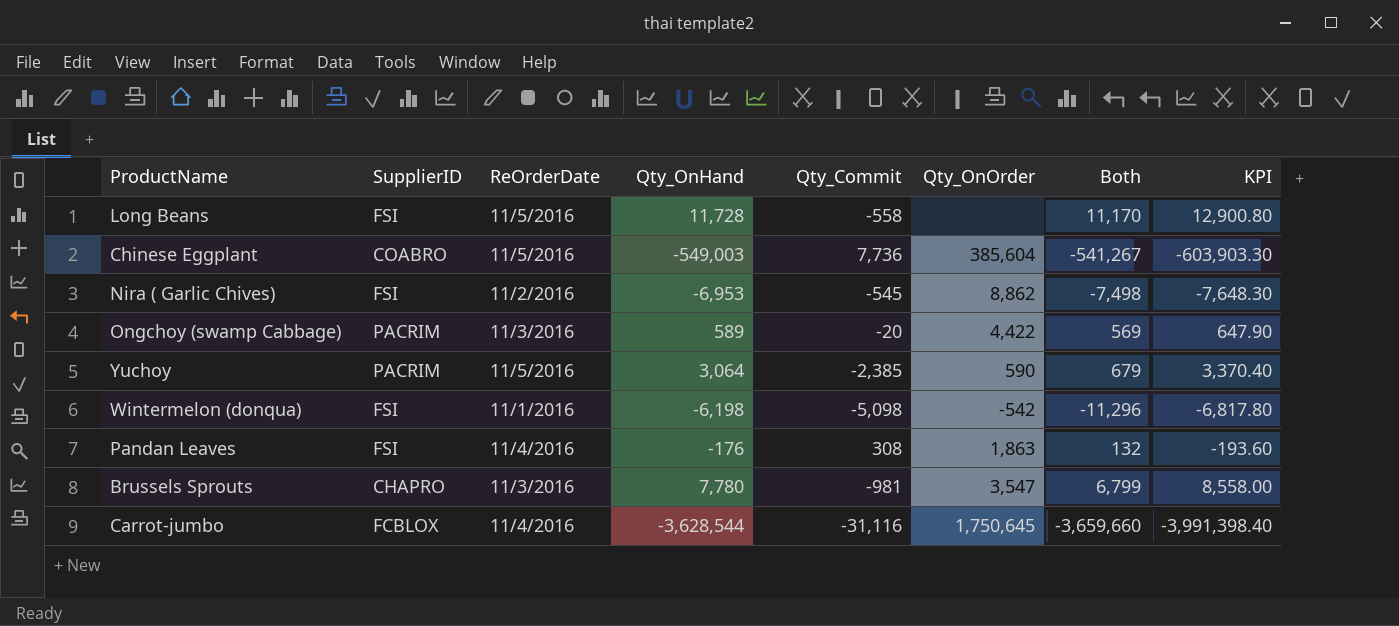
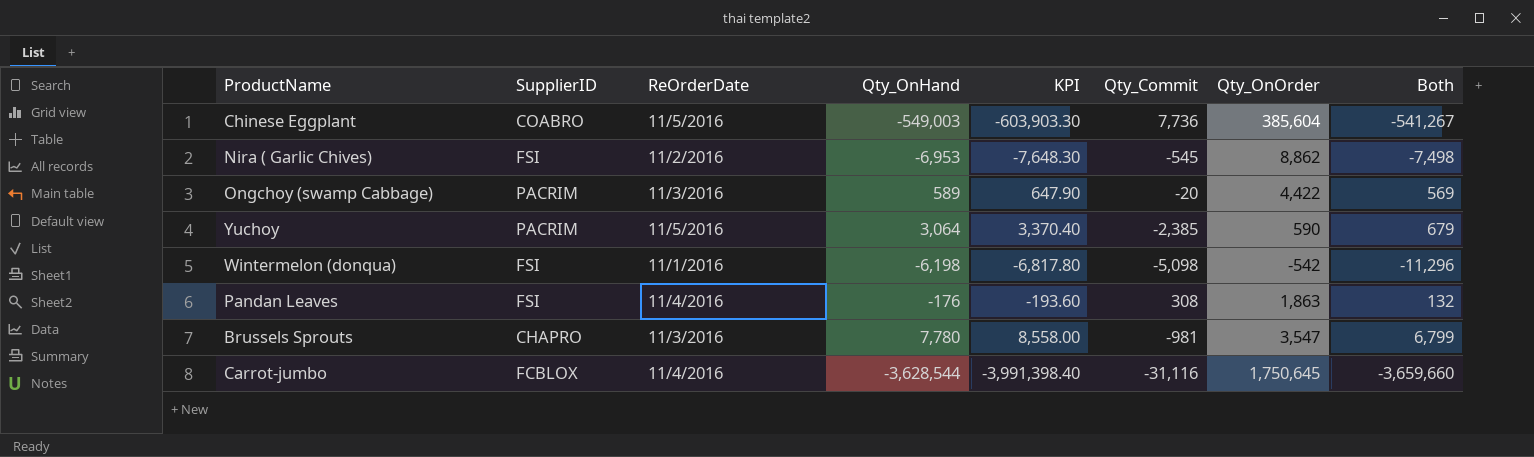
column KPI | position: 8 -> 5
row Long Beans: FSI | 11/5/2016 | 11,728 | -558 | none | 11,170 | 12,900.80 -> none

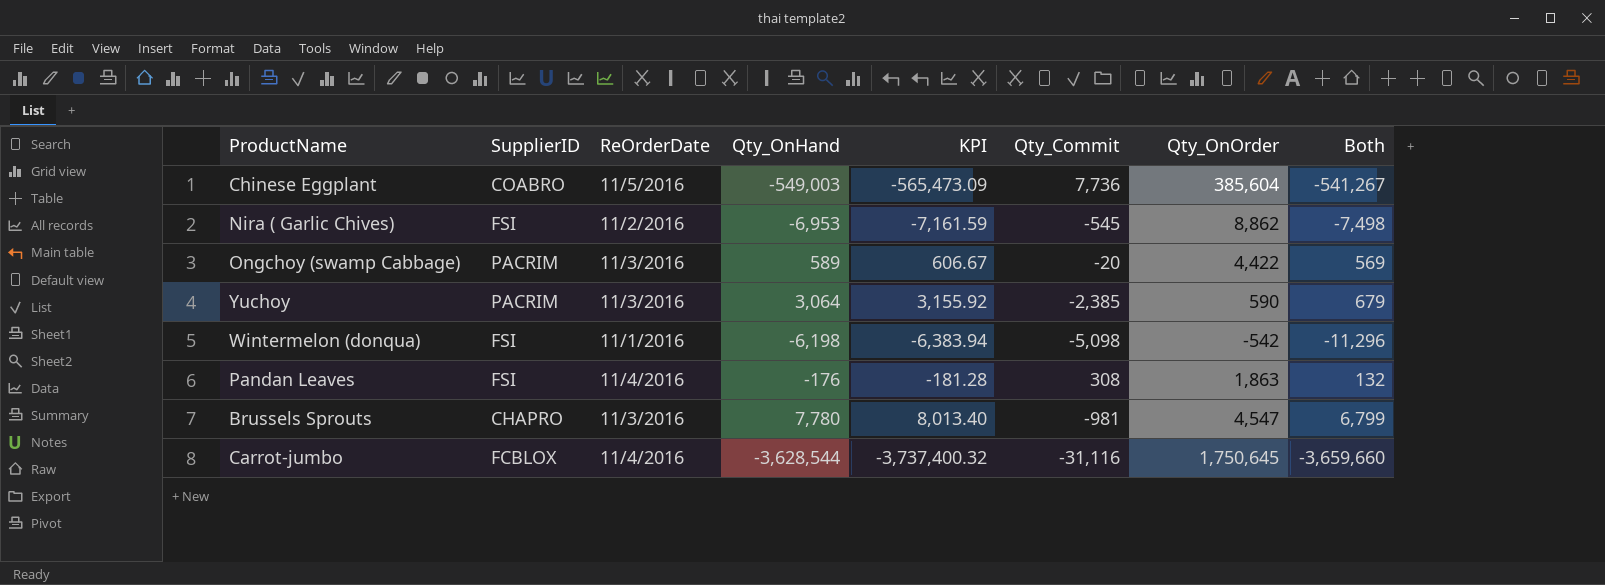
column KPI | formula: [Qty_OnHand] * 1.1 -> [Qty_OnHand] * 1.03
Yuchoy | ReOrderDate: 11/5/2016 -> 11/3/2016
Brussels Sprouts | Qty_OnOrder: 3,547 -> 4,547

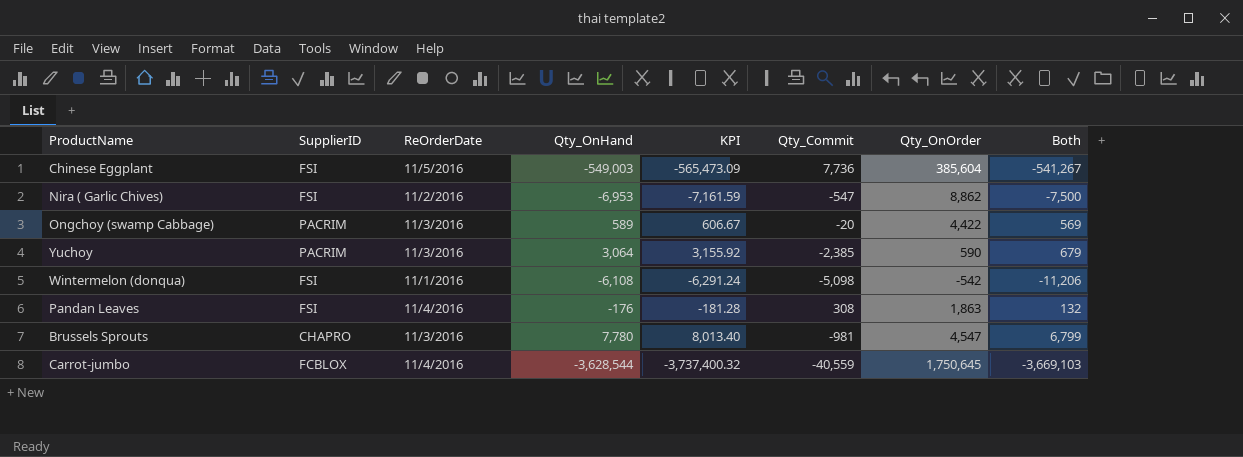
Chinese Eggplant | SupplierID: COABRO -> FSI
Nira ( Garlic Chives) | Qty_Commit: -545 -> -547
Nira ( Garlic Chives) | Both: -7,498 -> -7,500
Wintermelon (donqua) | Qty_OnHand: -6,198 -> -6,108
Wintermelon (donqua) | KPI: -6,383.94 -> -6,291.24
Wintermelon (donqua) | Both: -11,296 -> -11,206
Carrot-jumbo | Qty_Commit: -31,116 -> -40,559
Carrot-jumbo | Both: -3,659,660 -> -3,669,103

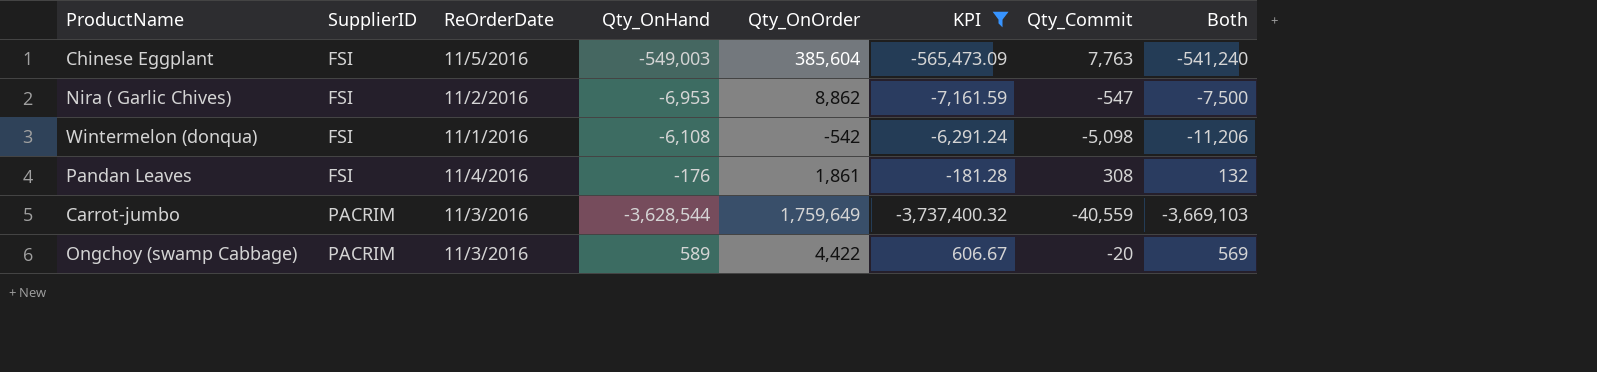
filter: none -> KPI <= 606.67
row order: none -> SupplierID ascending
column Qty_OnOrder | position: 7 -> 5
Chinese Eggplant | Qty_Commit: 7,736 -> 7,763
Chinese Eggplant | Both: -541,267 -> -541,240
Pandan Leaves | Qty_OnOrder: 1,863 -> 1,861
Carrot-jumbo | SupplierID: FCBLOX -> PACRIM
Carrot-jumbo | ReOrderDate: 11/4/2016 -> 11/3/2016
Carrot-jumbo | Qty_OnOrder: 1,750,645 -> 1,759,649

